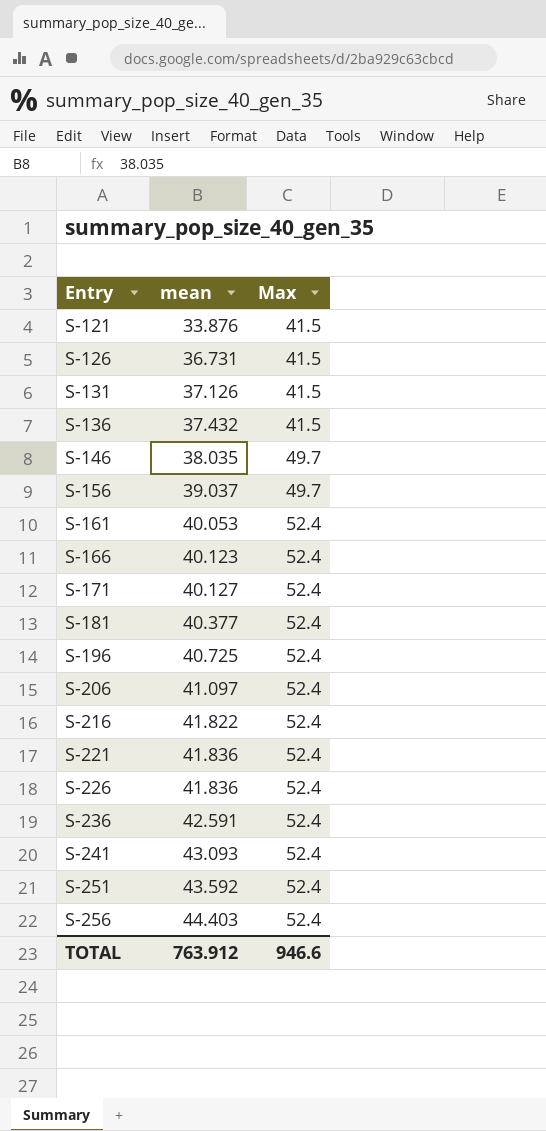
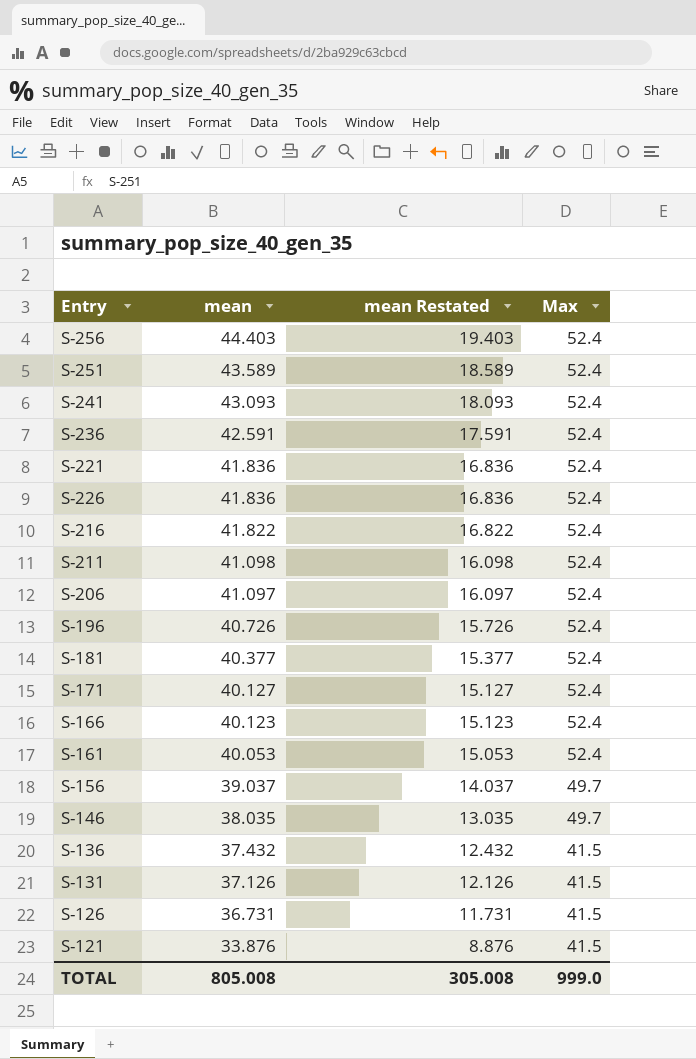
row order: Entry ascending -> mean descending
column mean Restated | formula: none -> [mean] - 25
S-251 | mean: 43.592 -> 43.589
row S-211: none -> 41.098 | 16.098 | 52.4
S-196 | mean: 40.725 -> 40.726
TOTAL | mean: 763.912 -> 805.008
TOTAL | Max: 946.6 -> 999.0

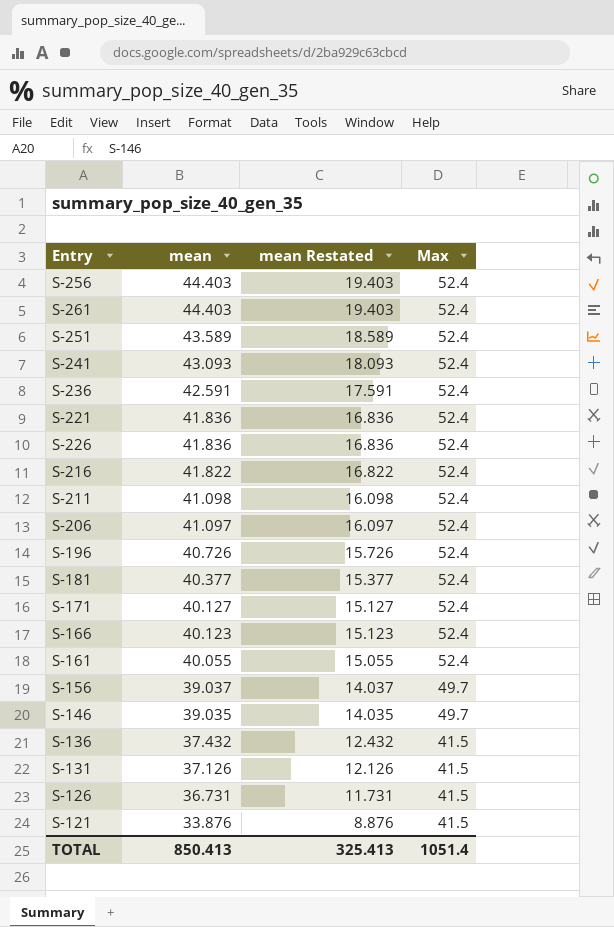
row S-261: none -> 44.403 | 19.403 | 52.4
S-161 | mean: 40.053 -> 40.055
S-161 | mean Restated: 15.053 -> 15.055
S-146 | mean: 38.035 -> 39.035
S-146 | mean Restated: 13.035 -> 14.035
TOTAL | mean: 805.008 -> 850.413
TOTAL | mean Restated: 305.008 -> 325.413
TOTAL | Max: 999.0 -> 1051.4

